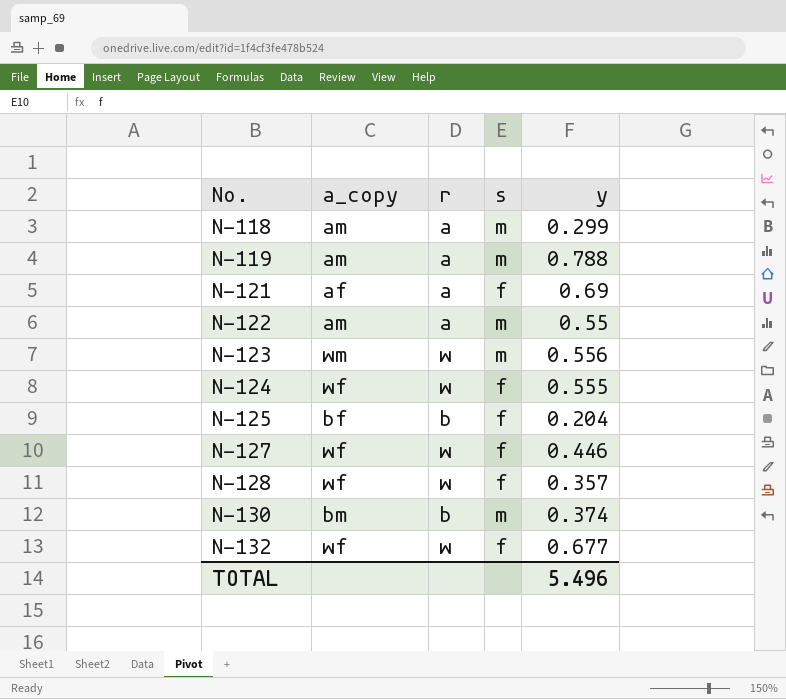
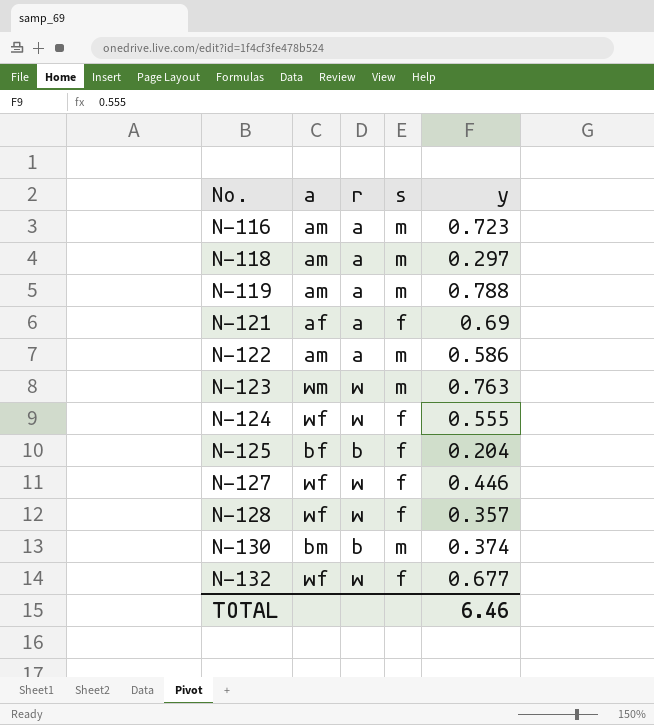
column name: a_copy -> a
row N-116: none -> am | a | m | 0.723
N-118 | y: 0.299 -> 0.297
N-122 | y: 0.55 -> 0.586
N-123 | y: 0.556 -> 0.763
TOTAL | y: 5.496 -> 6.46

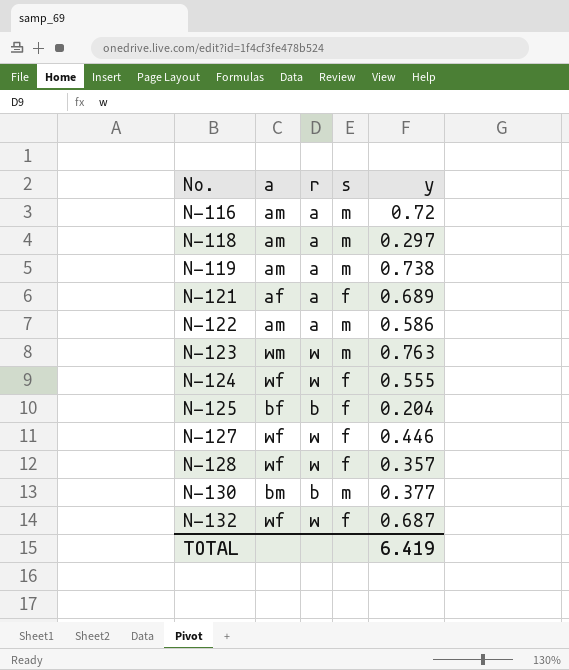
N-116 | y: 0.723 -> 0.72
N-119 | y: 0.788 -> 0.738
N-121 | y: 0.69 -> 0.689
N-130 | y: 0.374 -> 0.377
N-132 | y: 0.677 -> 0.687
TOTAL | y: 6.46 -> 6.419

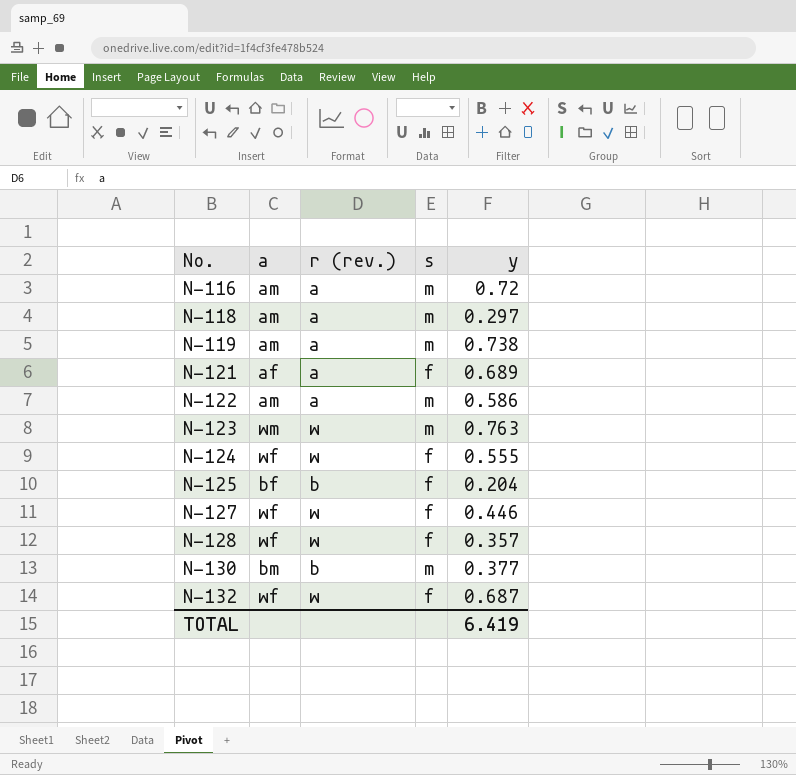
column name: r -> r (rev.)

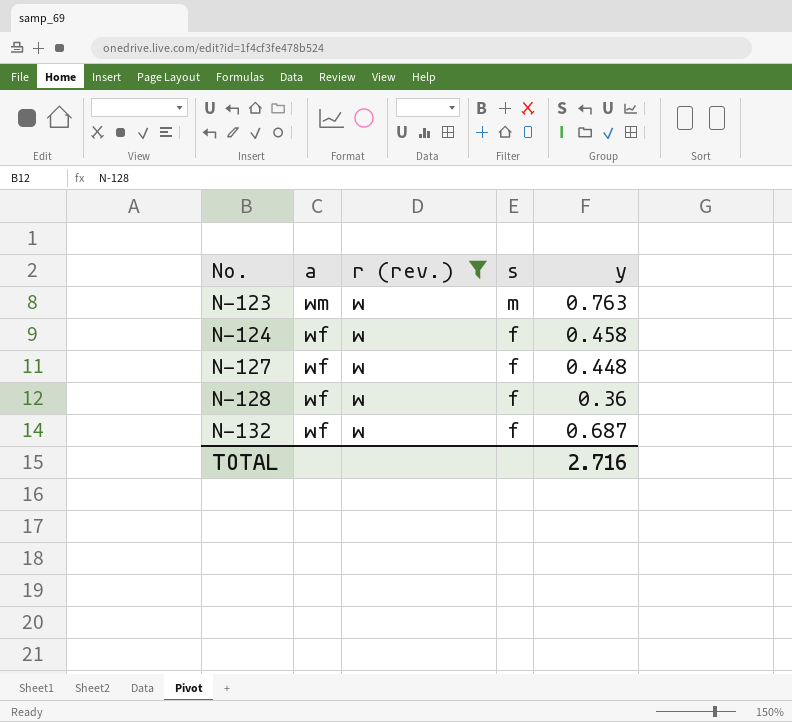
filter: none -> r (rev.) = w
N-124 | y: 0.555 -> 0.458
N-127 | y: 0.446 -> 0.448
N-128 | y: 0.357 -> 0.36
TOTAL | y: 6.419 -> 2.716

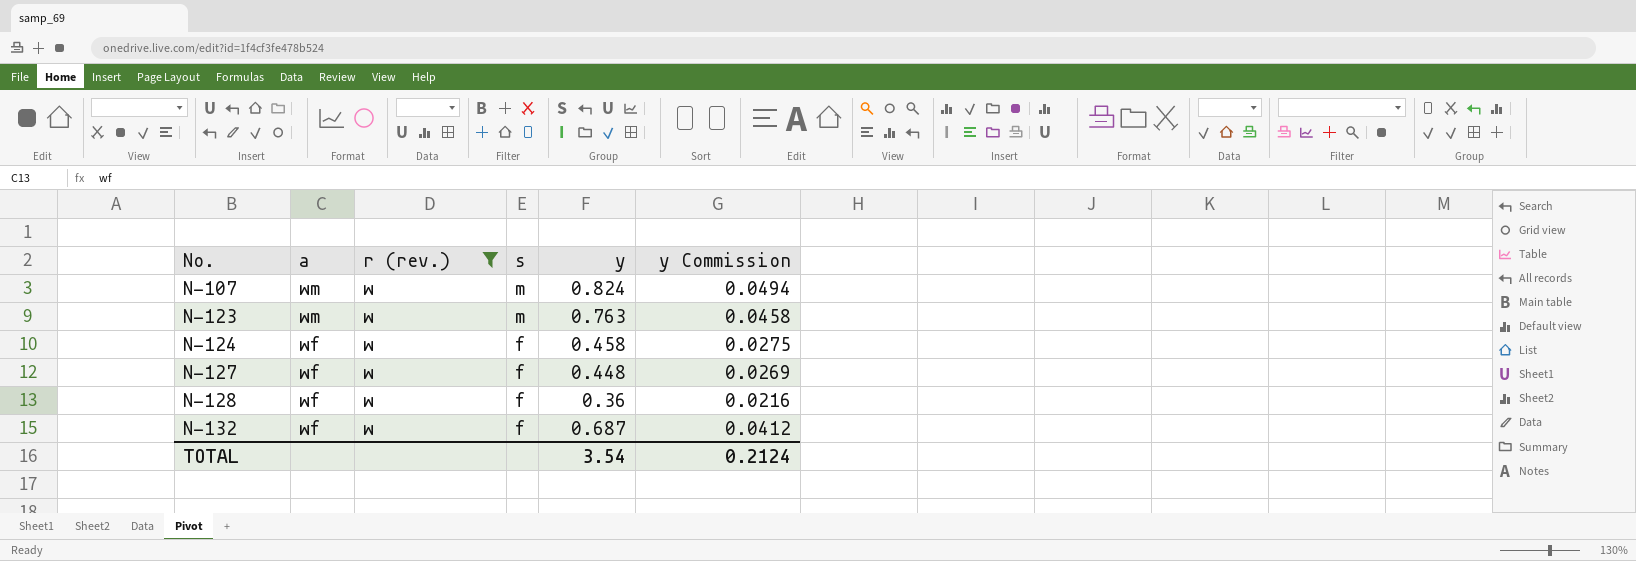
column y Commission | formula: none -> [y] * 0.06
row N-107: none -> wm | w | m | 0.824 | 0.0494
TOTAL | y: 2.716 -> 3.54

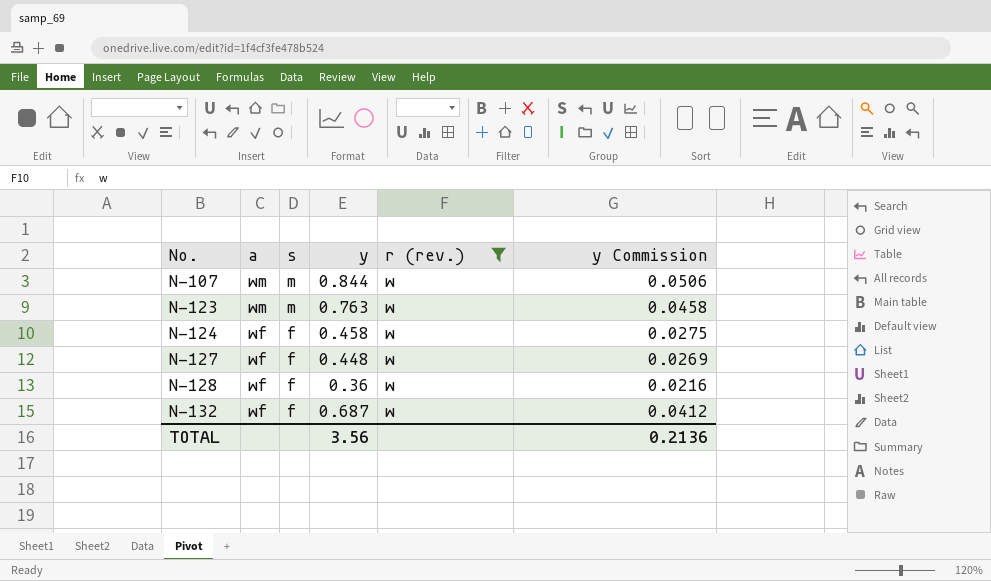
column r (rev.) | position: 3 -> 5
N-107 | y: 0.824 -> 0.844
N-107 | y Commission: 0.0494 -> 0.0506
TOTAL | y: 3.54 -> 3.56
TOTAL | y Commission: 0.2124 -> 0.2136

